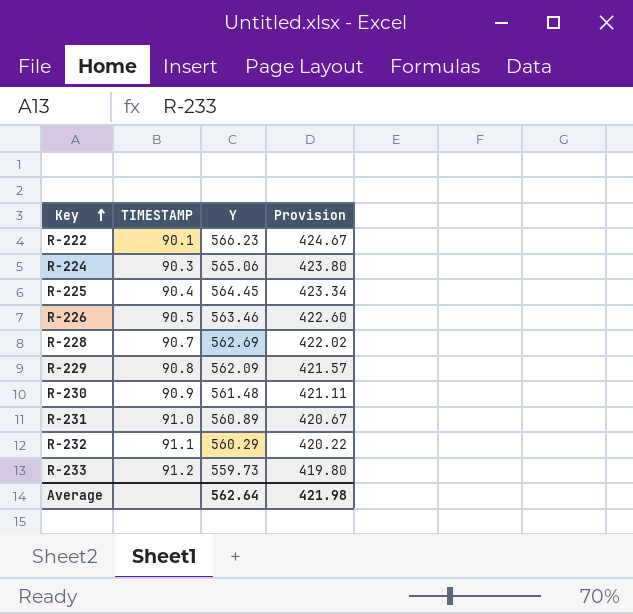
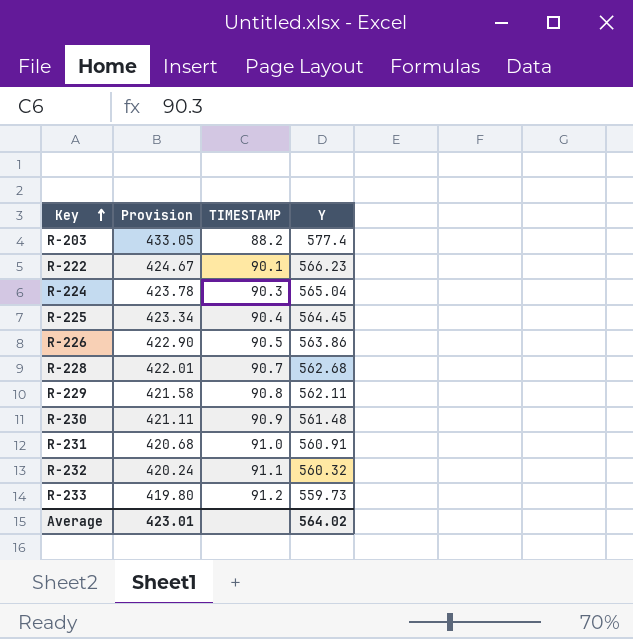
column Provision | position: 4 -> 2
row R-203: none -> 433.05 | 88.2 | 577.4
R-224 | Provision: 423.80 -> 423.78
R-224 | Y: 565.06 -> 565.04
R-226 | Provision: 422.60 -> 422.90
R-226 | Y: 563.46 -> 563.86
R-228 | Provision: 422.02 -> 422.01
R-228 | Y: 562.69 -> 562.68
R-229 | Provision: 421.57 -> 421.58
R-229 | Y: 562.09 -> 562.11
R-231 | Provision: 420.67 -> 420.68
R-231 | Y: 560.89 -> 560.91
R-232 | Provision: 420.22 -> 420.24
R-232 | Y: 560.29 -> 560.32
Average | Provision: 421.98 -> 423.01
Average | Y: 562.64 -> 564.02

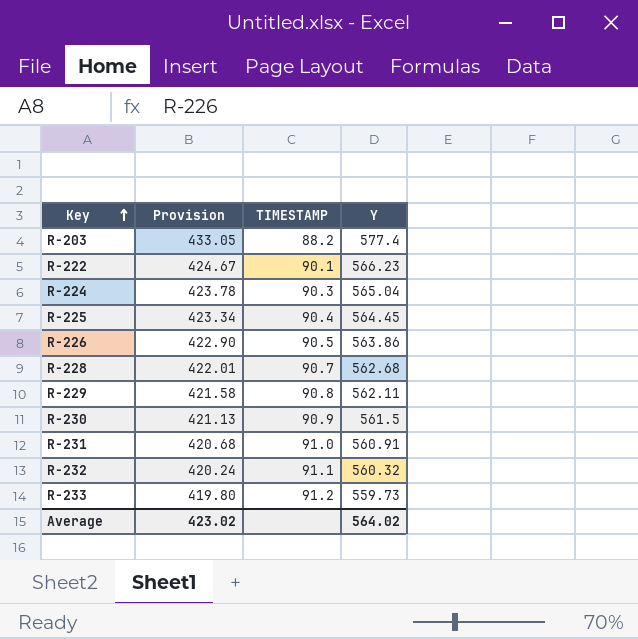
R-230 | Provision: 421.11 -> 421.13
R-230 | Y: 561.48 -> 561.5
Average | Provision: 423.01 -> 423.02

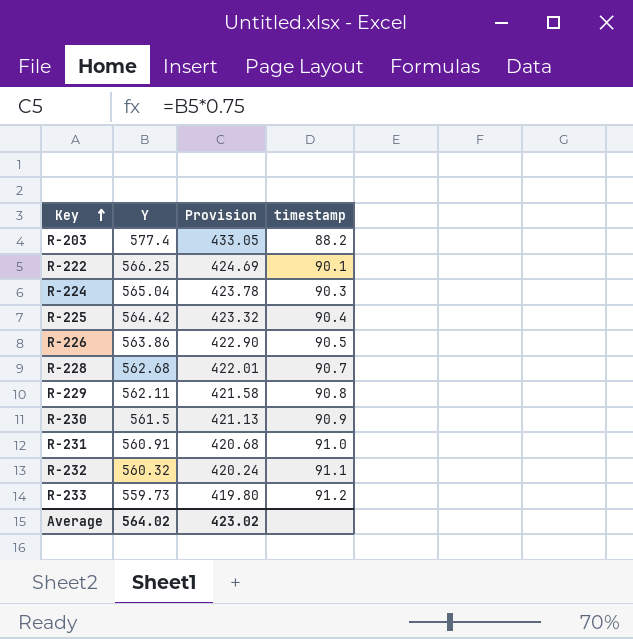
column Y | position: 4 -> 2
column name: TIMESTAMP -> timestamp
R-222 | Y: 566.23 -> 566.25
R-222 | Provision: 424.67 -> 424.69
R-225 | Y: 564.45 -> 564.42
R-225 | Provision: 423.34 -> 423.32

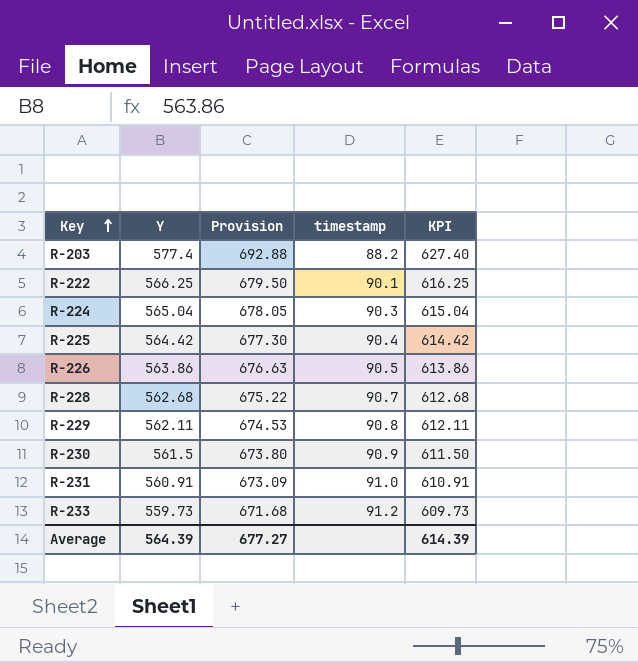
column Provision | formula: [Y] * 0.75 -> [Y] * 1.2
column KPI | formula: none -> [Y] + 50
row R-232: 560.32 | 420.24 | 91.1 -> none
Average | Y: 564.02 -> 564.39
Average | Provision: 423.02 -> 677.27

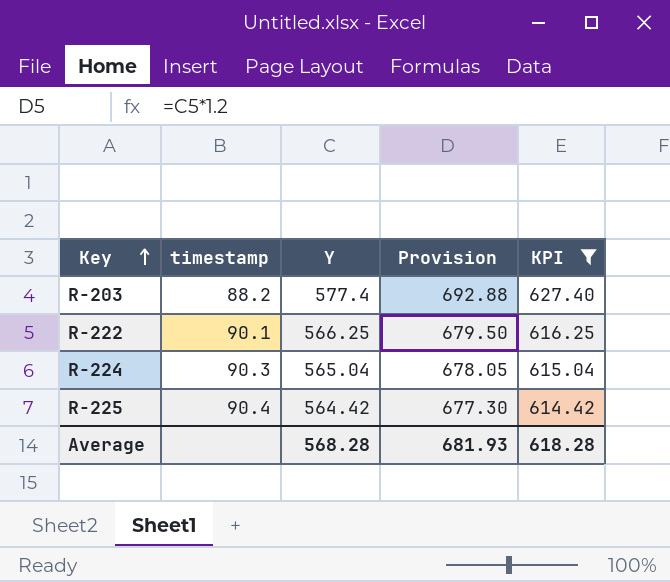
filter: none -> KPI >= 614.42
column timestamp | position: 4 -> 2
Average | Y: 564.39 -> 568.28
Average | Provision: 677.27 -> 681.93
Average | KPI: 614.39 -> 618.28

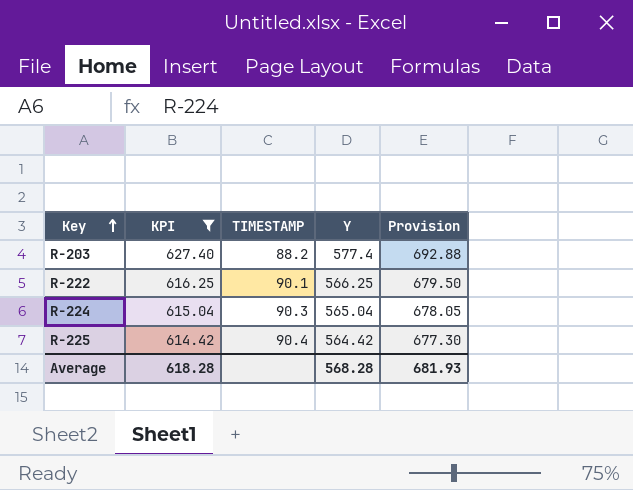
column KPI | position: 5 -> 2
column name: timestamp -> TIMESTAMP

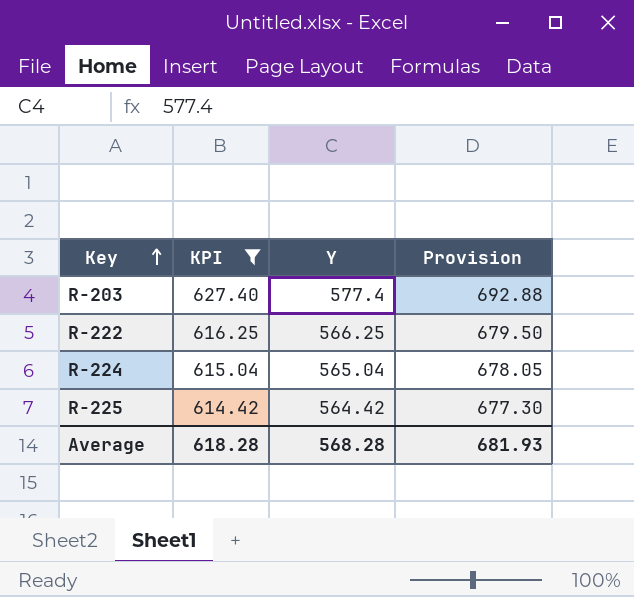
column TIMESTAMP | position: 3 -> none

